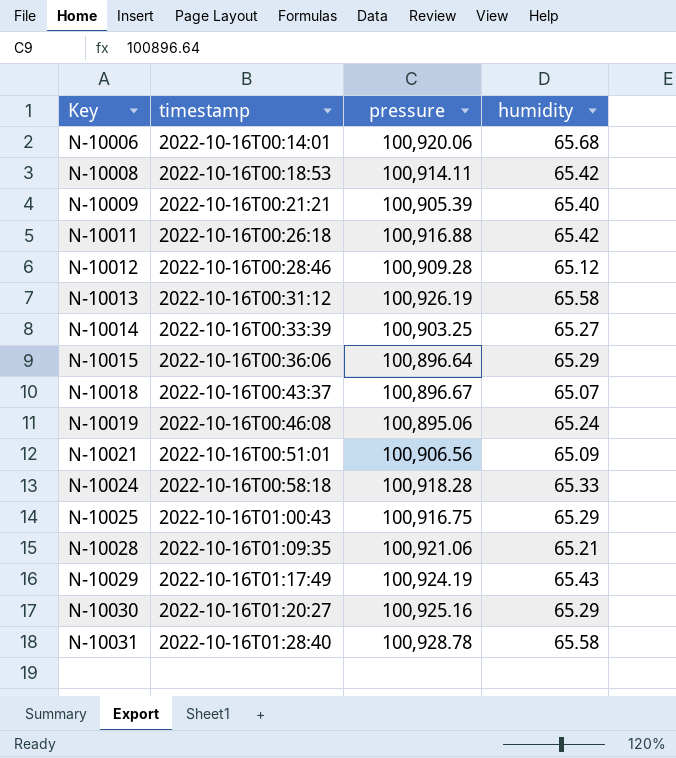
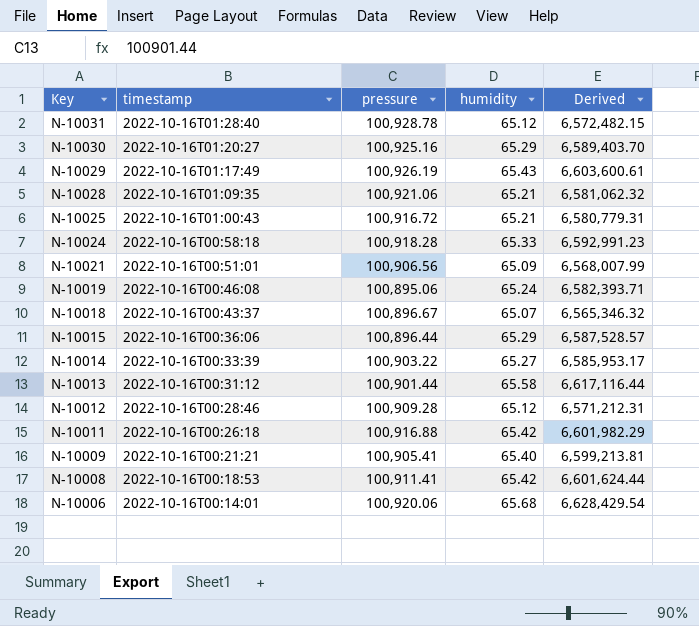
row order: Key ascending -> Key descending
column Derived | formula: none -> [pressure] * [humidity]
N-10031 | humidity: 65.58 -> 65.12
N-10029 | pressure: 100,924.19 -> 100,926.19
N-10025 | pressure: 100,916.75 -> 100,916.72
N-10025 | humidity: 65.29 -> 65.21
N-10015 | pressure: 100,896.64 -> 100,896.44
N-10014 | pressure: 100,903.25 -> 100,903.22
N-10013 | pressure: 100,926.19 -> 100,901.44
N-10009 | pressure: 100,905.39 -> 100,905.41
N-10008 | pressure: 100,914.11 -> 100,911.41

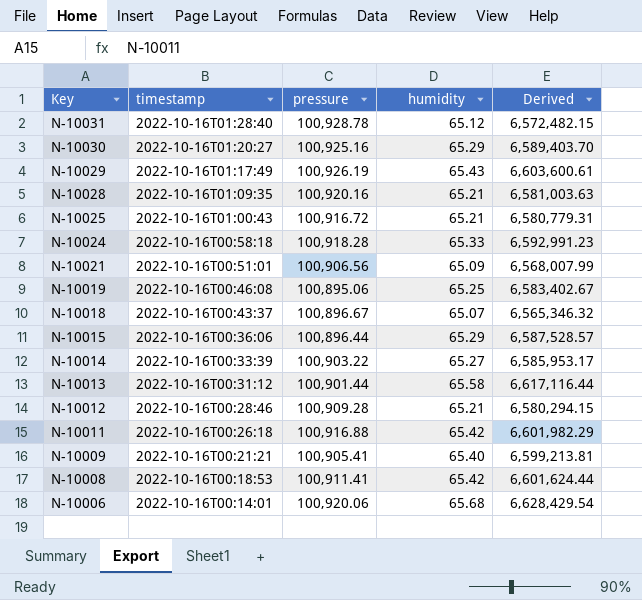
N-10028 | pressure: 100,921.06 -> 100,920.16
N-10028 | Derived: 6,581,062.32 -> 6,581,003.63
N-10019 | humidity: 65.24 -> 65.25
N-10019 | Derived: 6,582,393.71 -> 6,583,402.67
N-10012 | humidity: 65.12 -> 65.21
N-10012 | Derived: 6,571,212.31 -> 6,580,294.15

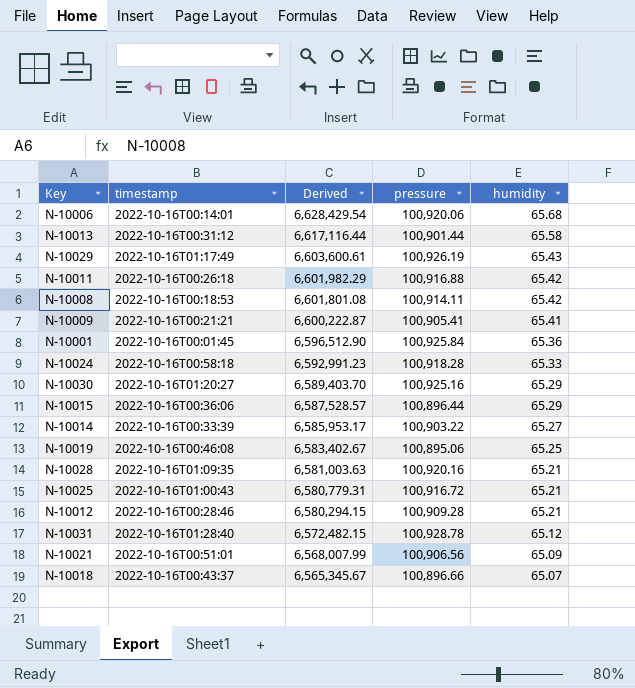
row order: Key descending -> Derived descending
column Derived | position: 5 -> 3
N-10008 | Derived: 6,601,624.44 -> 6,601,801.08
N-10008 | pressure: 100,911.41 -> 100,914.11
N-10009 | Derived: 6,599,213.81 -> 6,600,222.87
N-10009 | humidity: 65.40 -> 65.41
row N-10001: none -> 2022-10-16T00:01:45 | 6,596,512.90 | 100,925.84 | 65.36
N-10018 | Derived: 6,565,346.32 -> 6,565,345.67
N-10018 | pressure: 100,896.67 -> 100,896.66

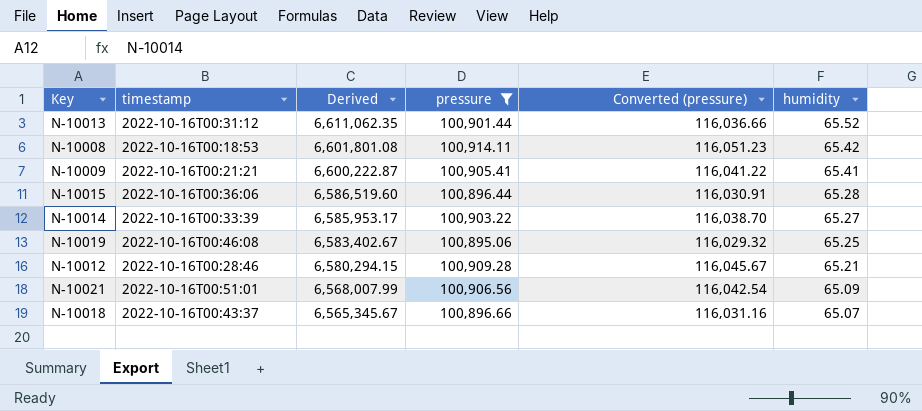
filter: none -> pressure <= 100,914.11
column Converted (pressure) | formula: none -> [pressure] * 1.15
N-10013 | Derived: 6,617,116.44 -> 6,611,062.35
N-10013 | humidity: 65.58 -> 65.52
N-10015 | Derived: 6,587,528.57 -> 6,586,519.60
N-10015 | humidity: 65.29 -> 65.28

